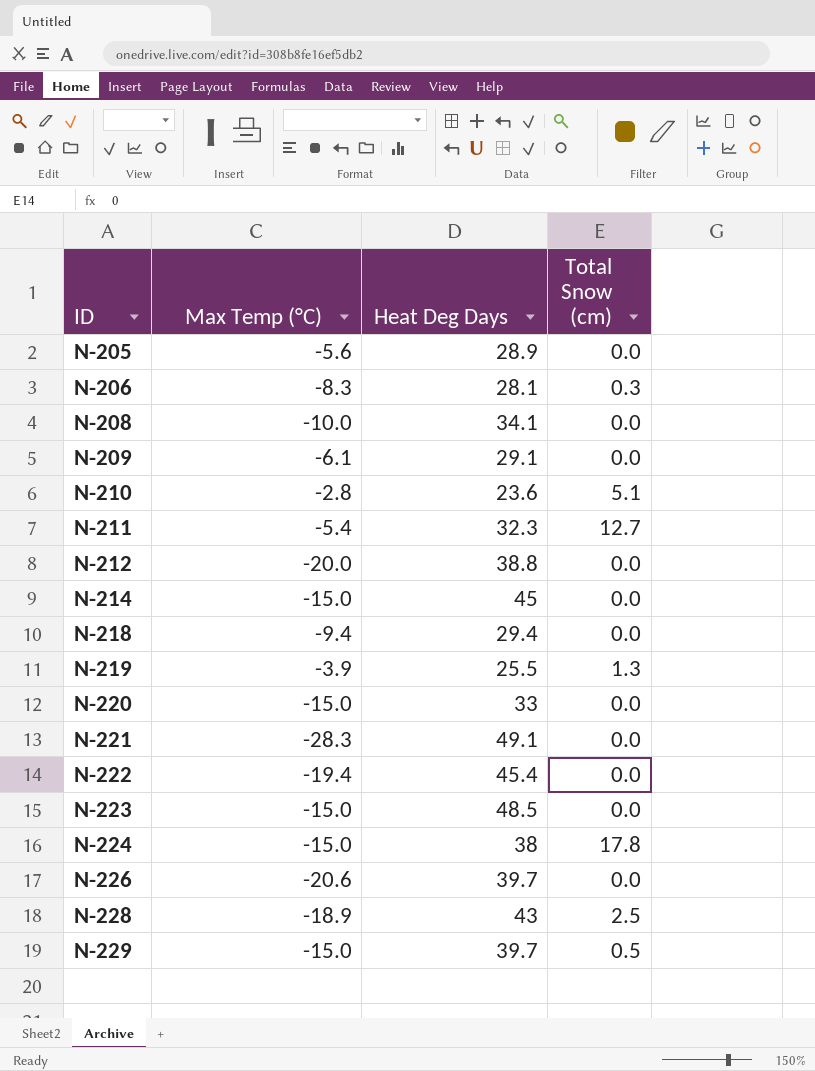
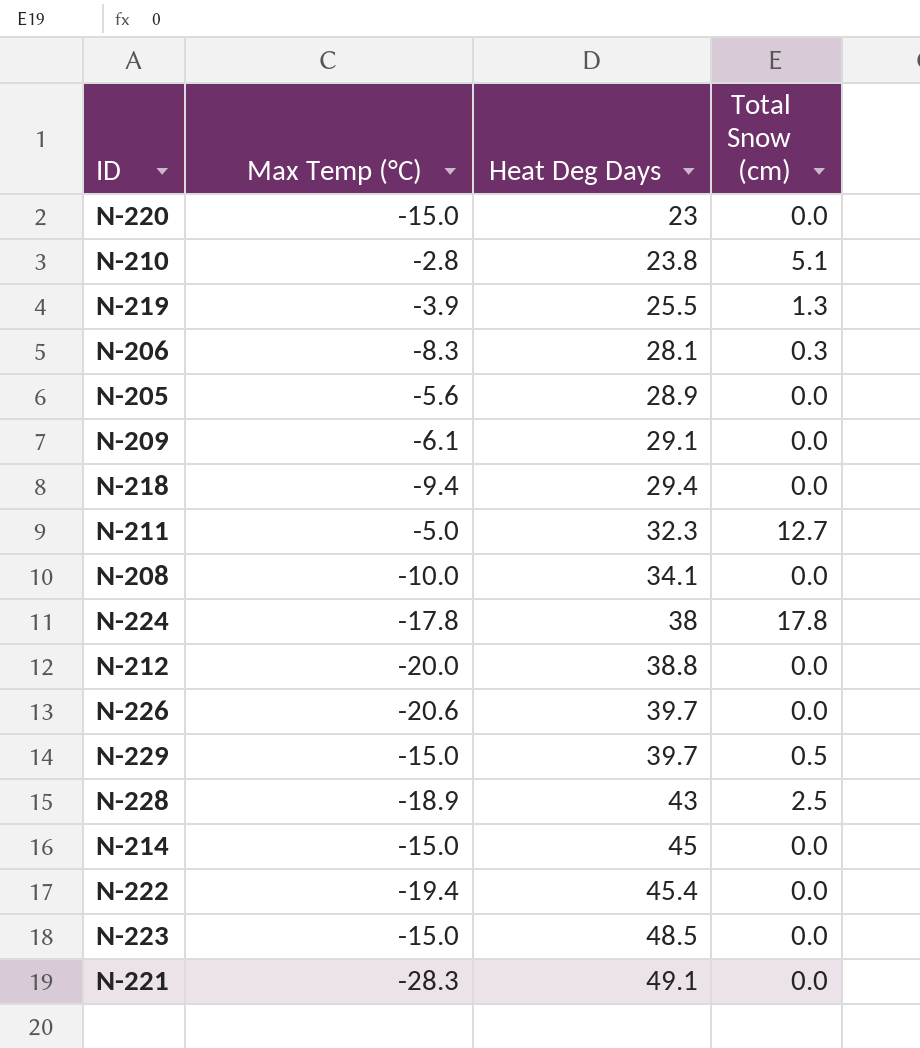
row order: ID ascending -> Heat Deg Days ascending
N-220 | Heat Deg Days: 33 -> 23
N-210 | Heat Deg Days: 23.6 -> 23.8
N-211 | Max Temp (°C): -5.4 -> -5.0
N-224 | Max Temp (°C): -15.0 -> -17.8

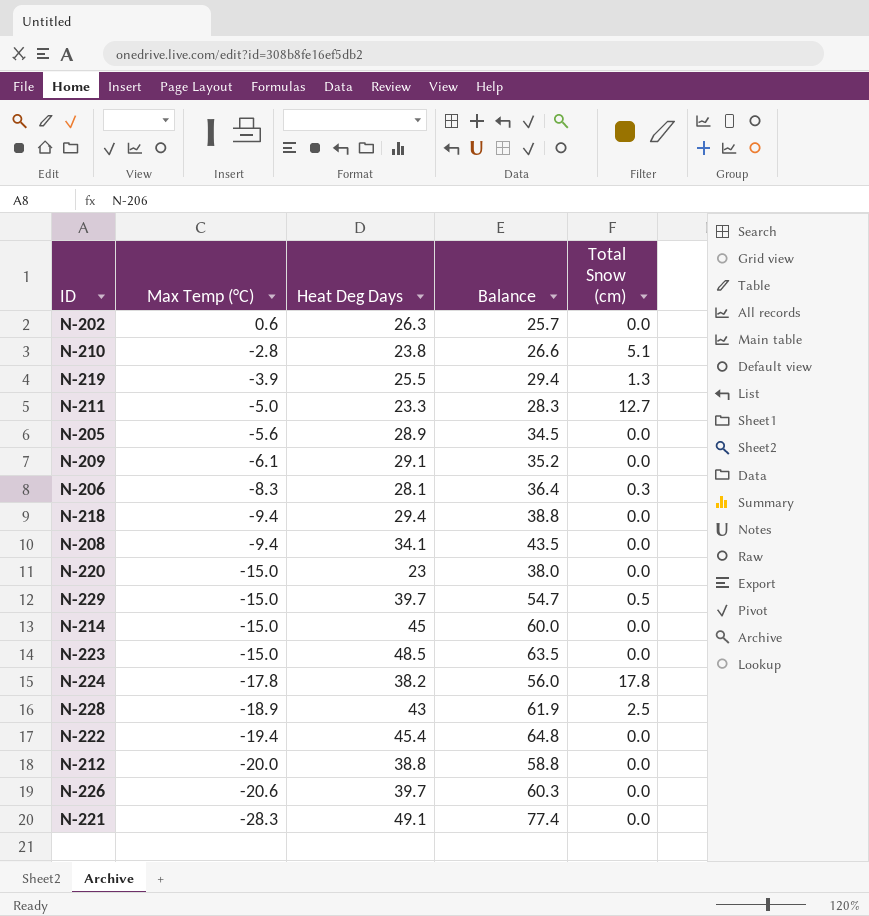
row order: Heat Deg Days ascending -> Max Temp (°C) descending
column Balance | formula: none -> [Heat Deg Days] - [Max Temp (°C)]
row N-202: none -> 0.6 | 26.3 | 25.7 | 0.0
N-211 | Heat Deg Days: 32.3 -> 23.3
N-208 | Max Temp (°C): -10.0 -> -9.4
N-224 | Heat Deg Days: 38 -> 38.2

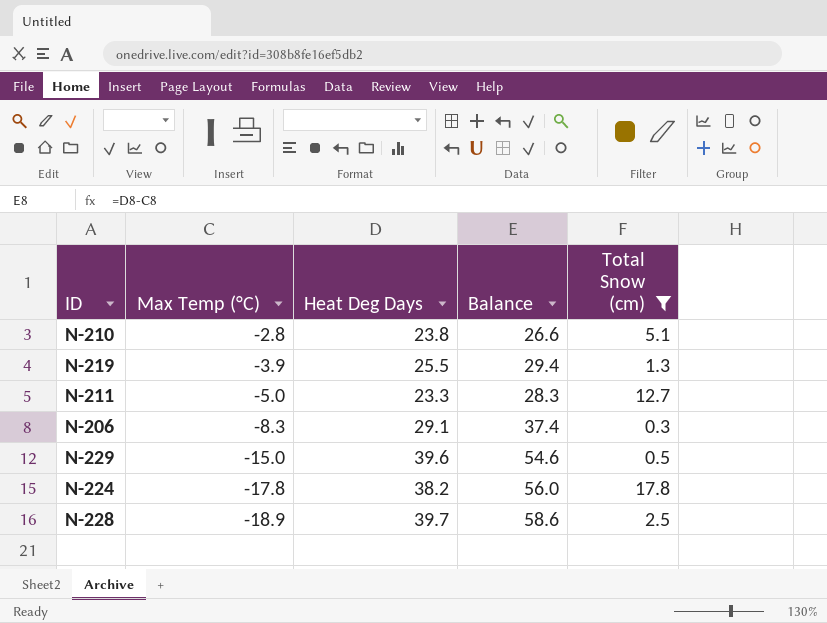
filter: none -> Total Snow (cm) != 0.0
N-206 | Heat Deg Days: 28.1 -> 29.1
N-206 | Balance: 36.4 -> 37.4
N-229 | Heat Deg Days: 39.7 -> 39.6
N-229 | Balance: 54.7 -> 54.6
N-228 | Heat Deg Days: 43 -> 39.7
N-228 | Balance: 61.9 -> 58.6

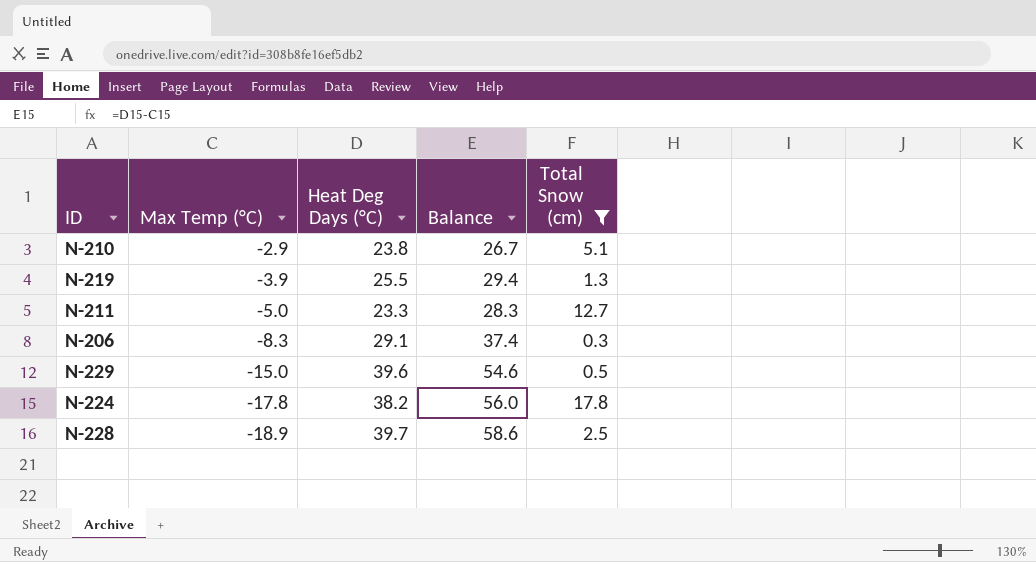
column name: Heat Deg Days -> Heat Deg Days (°C)
N-210 | Max Temp (°C): -2.8 -> -2.9
N-210 | Balance: 26.6 -> 26.7

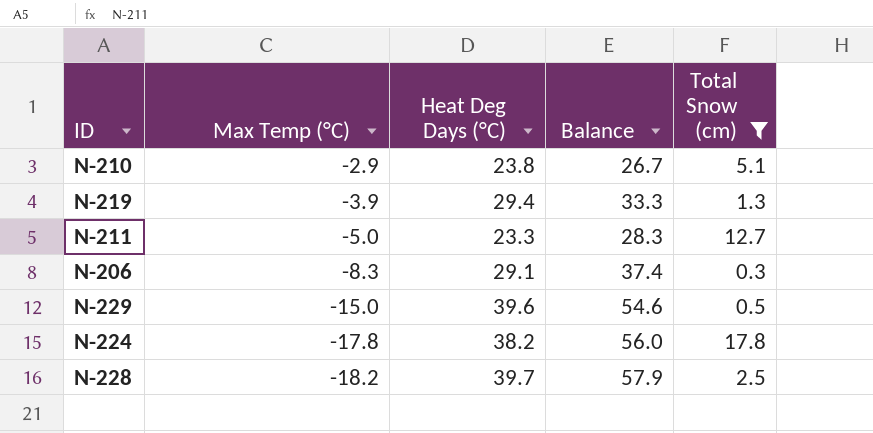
N-219 | Heat Deg Days (°C): 25.5 -> 29.4
N-219 | Balance: 29.4 -> 33.3
N-228 | Max Temp (°C): -18.9 -> -18.2
N-228 | Balance: 58.6 -> 57.9

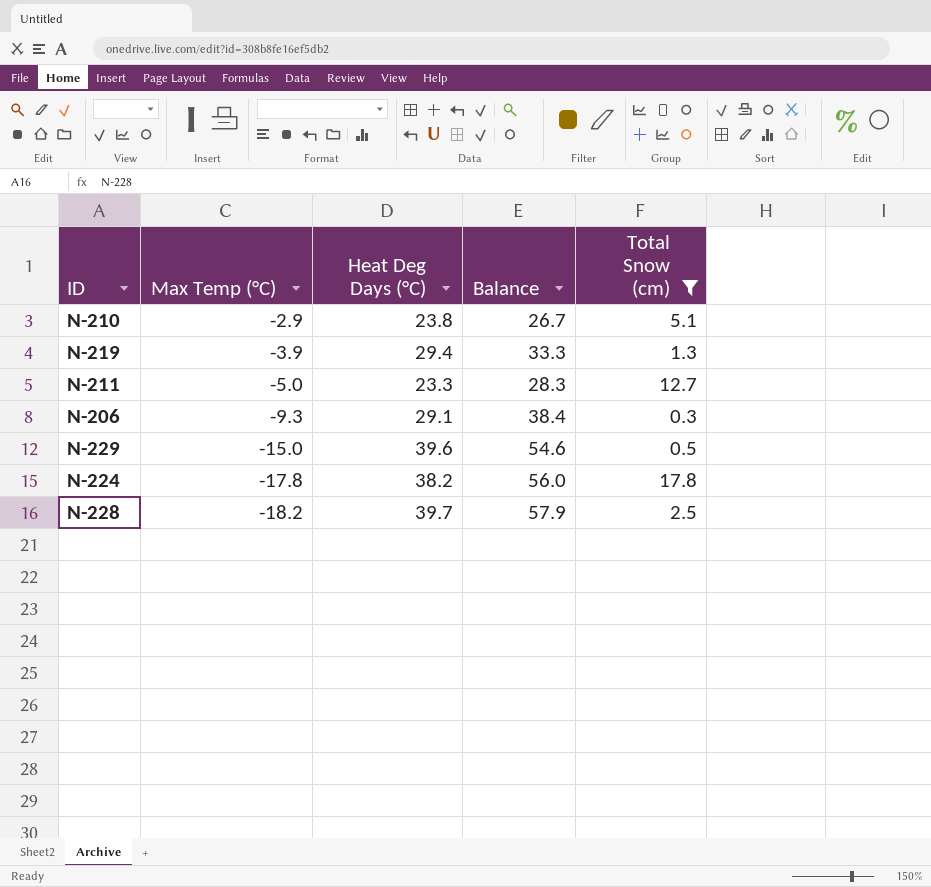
N-206 | Max Temp (°C): -8.3 -> -9.3
N-206 | Balance: 37.4 -> 38.4

